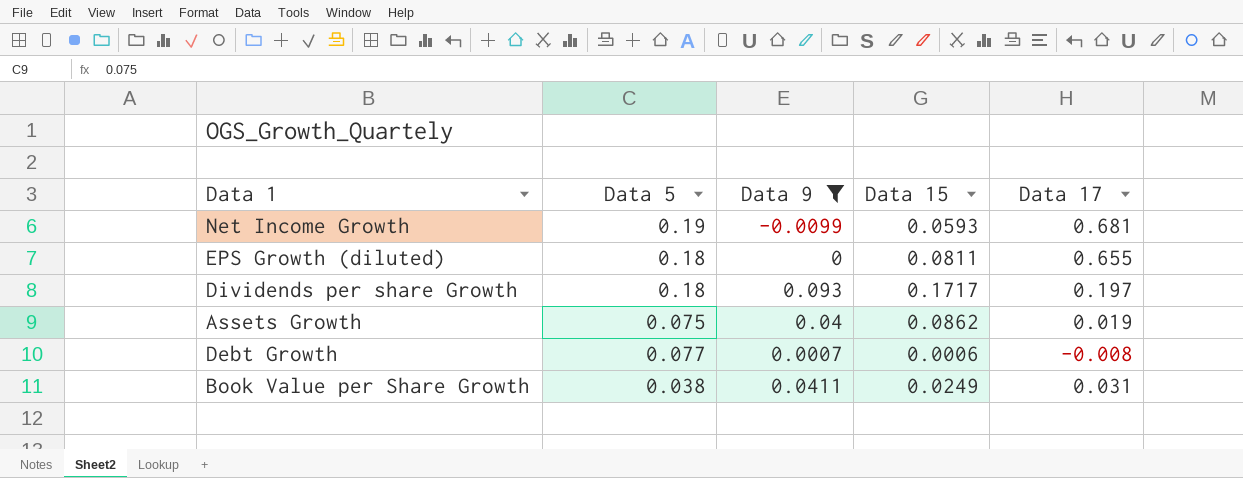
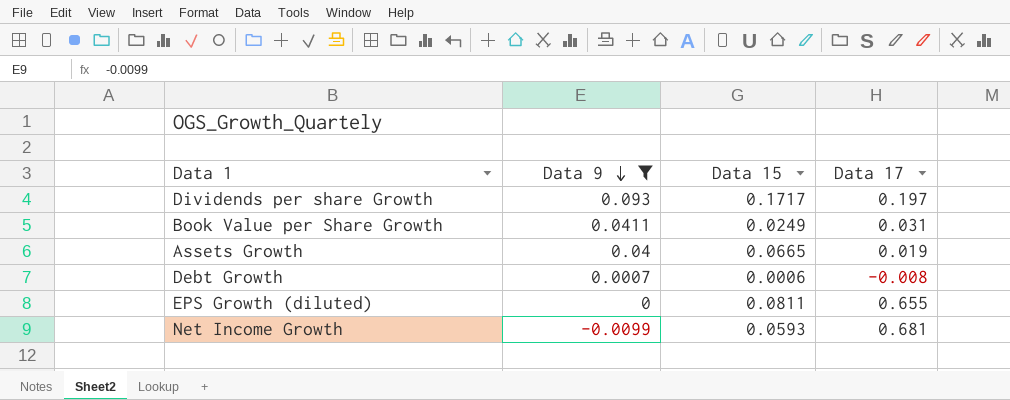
row order: none -> Data 9 descending
column Data 5 | position: 2 -> none
Assets Growth | Data 15: 0.0862 -> 0.0665

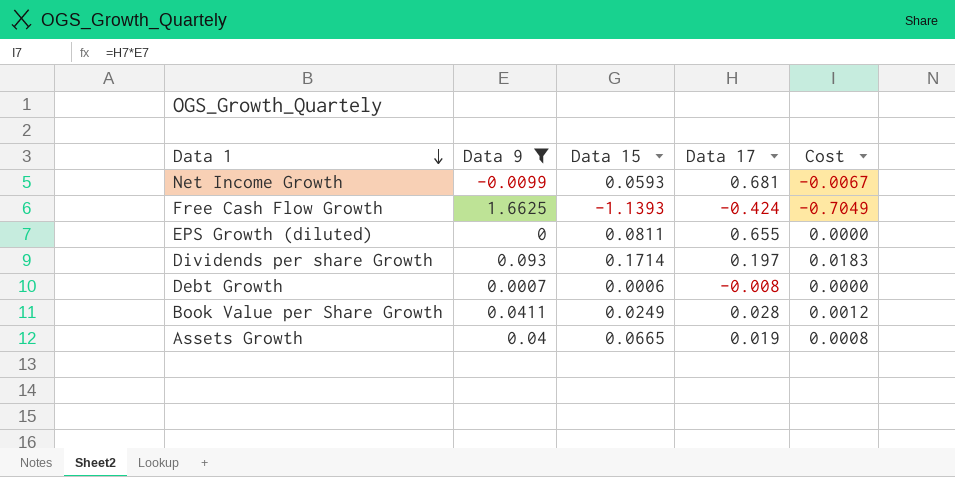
row order: Data 9 descending -> Data 1 descending
column Cost | formula: none -> [Data 9] * [Data 17]
row Free Cash Flow Growth: none -> 1.6625 | -1.1393 | -0.424 | -0.7049
Dividends per share Growth | Data 15: 0.1717 -> 0.1714
Book Value per Share Growth | Data 17: 0.031 -> 0.028

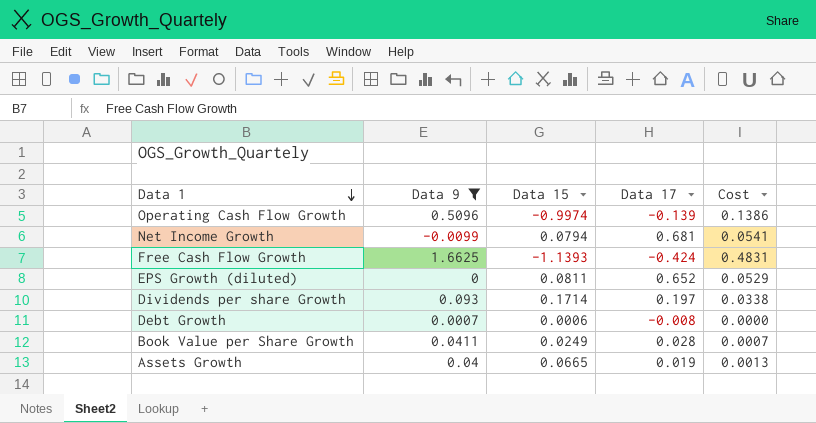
column Cost | formula: [Data 9] * [Data 17] -> [Data 15] * [Data 17]
row Operating Cash Flow Growth: none -> 0.5096 | -0.9974 | -0.139 | 0.1386
Net Income Growth | Data 15: 0.0593 -> 0.0794
EPS Growth (diluted) | Data 17: 0.655 -> 0.652

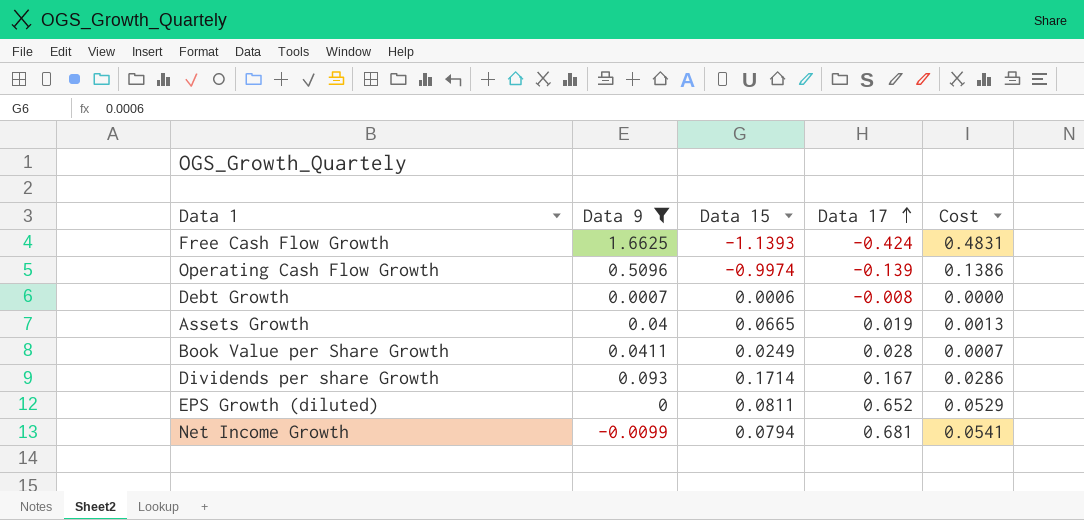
row order: Data 1 descending -> Data 17 ascending
Dividends per share Growth | Data 17: 0.197 -> 0.167
Dividends per share Growth | Cost: 0.0338 -> 0.0286

